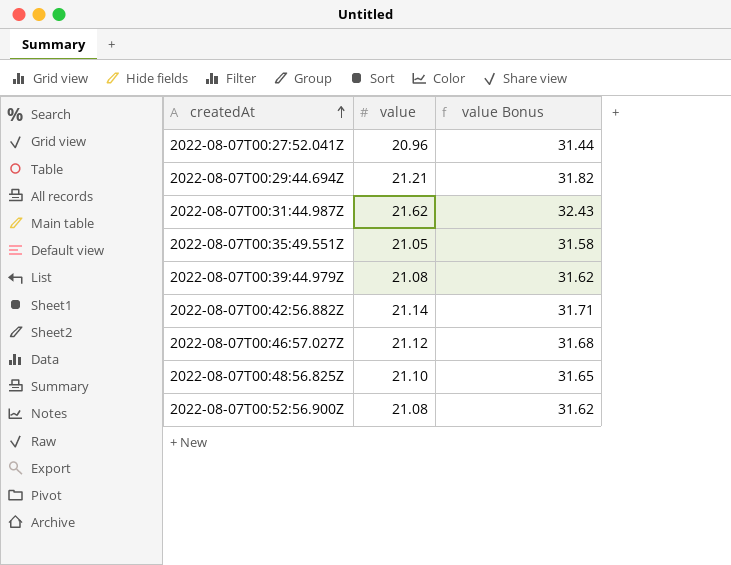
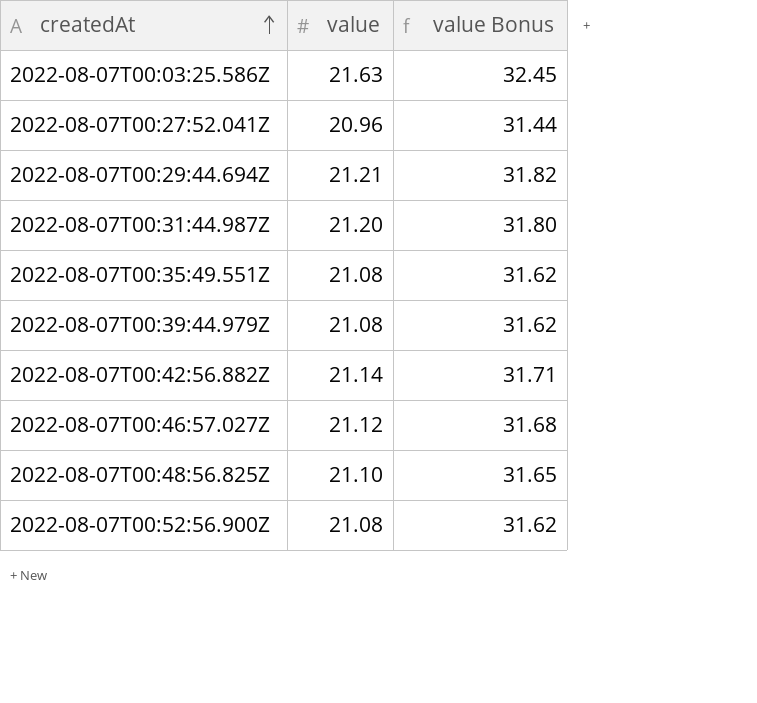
row 2022-08-07T00:03:25.586Z: none -> 21.63 | 32.45
2022-08-07T00:31:44.987Z | value: 21.62 -> 21.20
2022-08-07T00:31:44.987Z | value Bonus: 32.43 -> 31.80
2022-08-07T00:35:49.551Z | value: 21.05 -> 21.08
2022-08-07T00:35:49.551Z | value Bonus: 31.58 -> 31.62

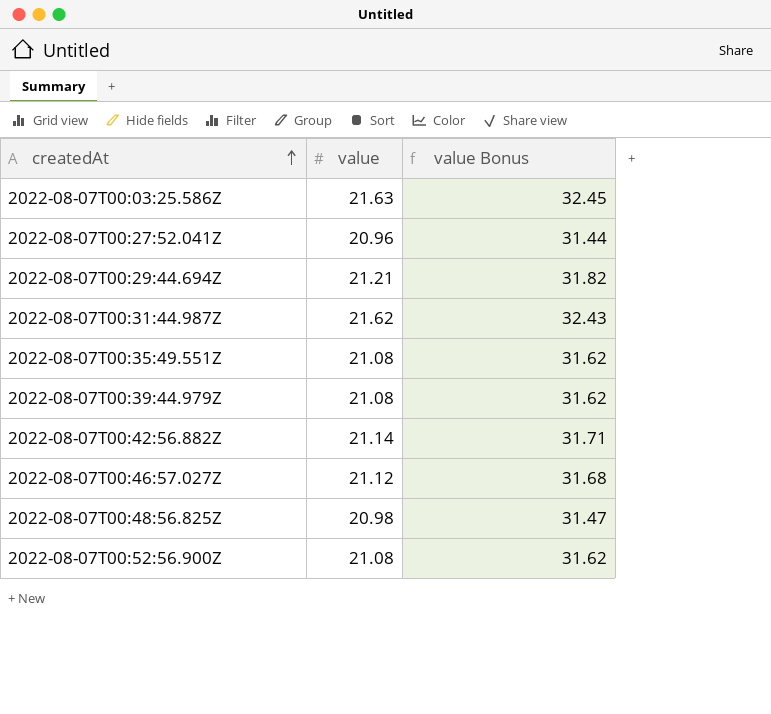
2022-08-07T00:31:44.987Z | value: 21.20 -> 21.62
2022-08-07T00:31:44.987Z | value Bonus: 31.80 -> 32.43
2022-08-07T00:48:56.825Z | value: 21.10 -> 20.98
2022-08-07T00:48:56.825Z | value Bonus: 31.65 -> 31.47

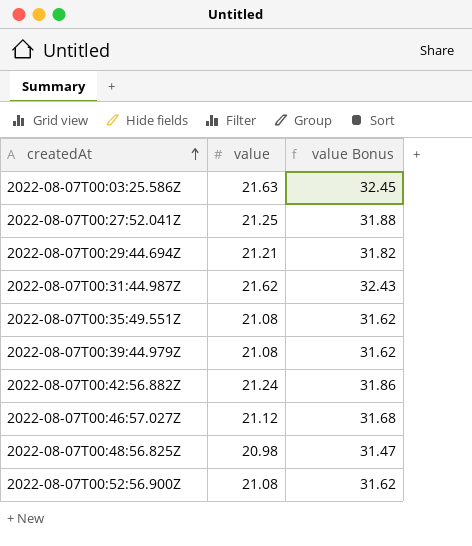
2022-08-07T00:27:52.041Z | value: 20.96 -> 21.25
2022-08-07T00:27:52.041Z | value Bonus: 31.44 -> 31.88
2022-08-07T00:42:56.882Z | value: 21.14 -> 21.24
2022-08-07T00:42:56.882Z | value Bonus: 31.71 -> 31.86

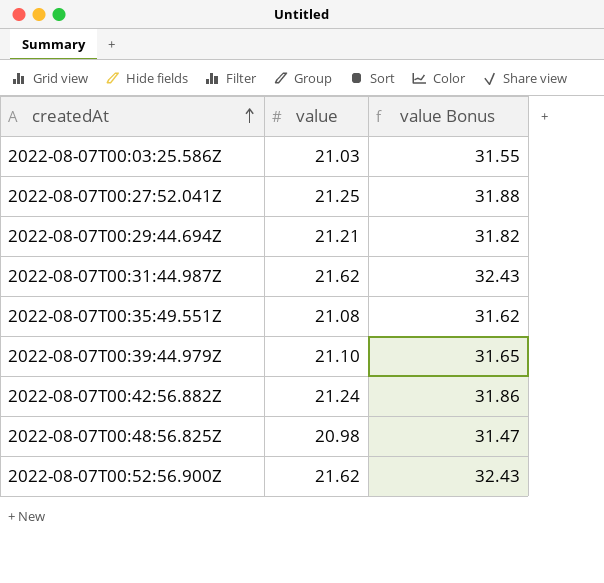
row 2022-08-07T00:46:57.027Z: 21.12 | 31.68 -> none
2022-08-07T00:03:25.586Z | value: 21.63 -> 21.03
2022-08-07T00:03:25.586Z | value Bonus: 32.45 -> 31.55
2022-08-07T00:39:44.979Z | value: 21.08 -> 21.10
2022-08-07T00:39:44.979Z | value Bonus: 31.62 -> 31.65
2022-08-07T00:52:56.900Z | value: 21.08 -> 21.62
2022-08-07T00:52:56.900Z | value Bonus: 31.62 -> 32.43

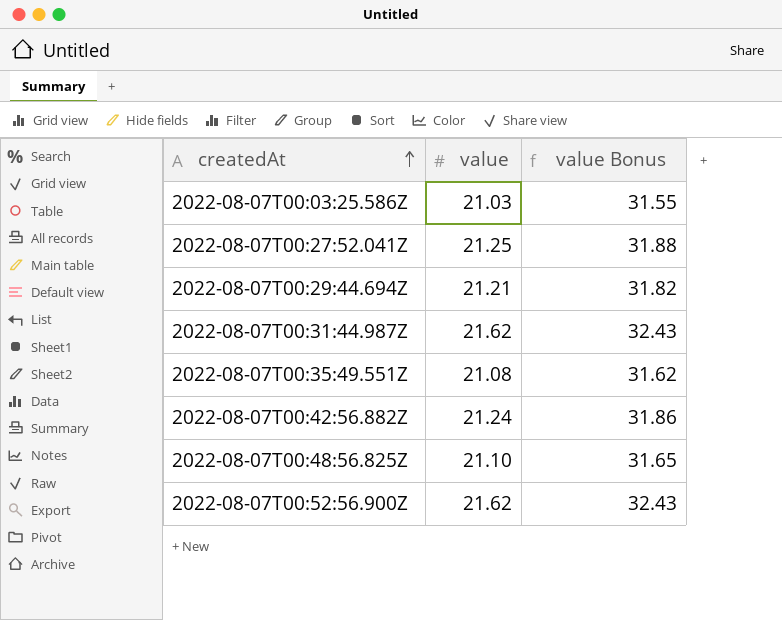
row 2022-08-07T00:39:44.979Z: 21.10 | 31.65 -> none
2022-08-07T00:48:56.825Z | value: 20.98 -> 21.10
2022-08-07T00:48:56.825Z | value Bonus: 31.47 -> 31.65

